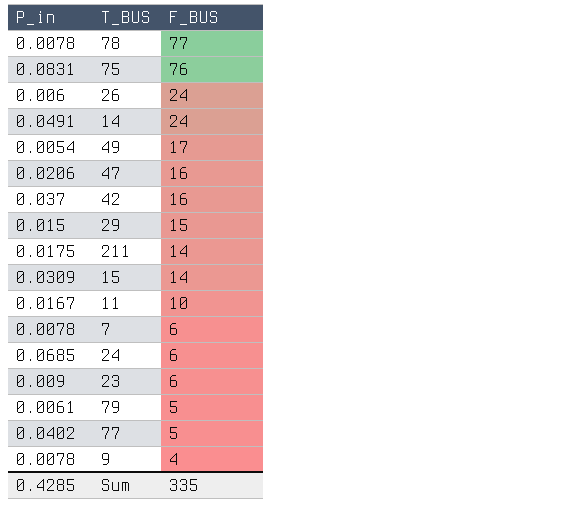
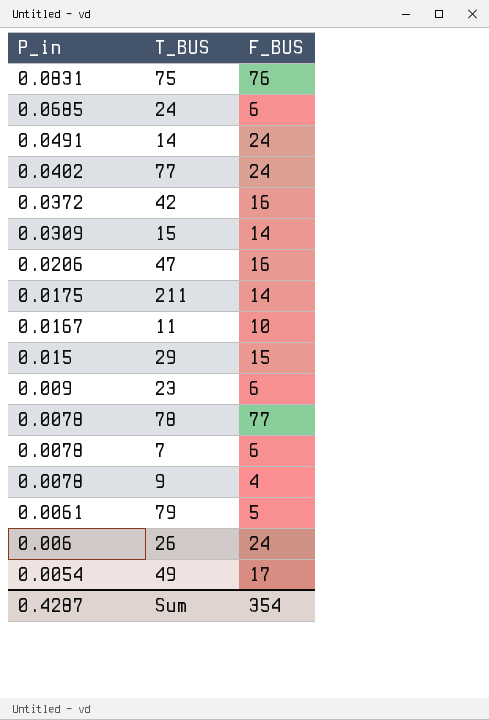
row order: F_BUS descending -> P_in descending
77 | F_BUS: 5 -> 24
42 | P_in: 0.037 -> 0.0372
Sum | P_in: 0.4285 -> 0.4287
Sum | F_BUS: 335 -> 354

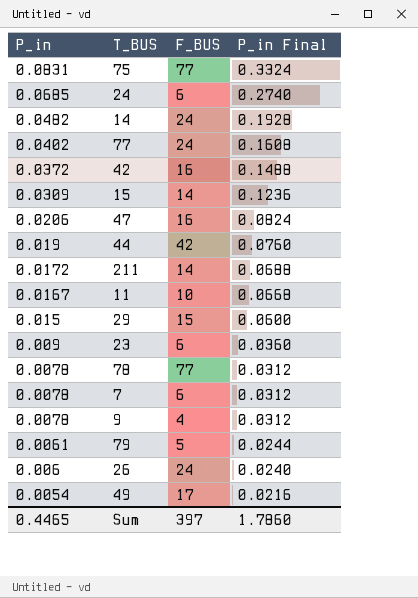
column P_in Final | formula: none -> [P_in] * 4
75 | F_BUS: 76 -> 77
14 | P_in: 0.0491 -> 0.0482
row 44: none -> 0.019 | 42 | 0.0760
211 | P_in: 0.0175 -> 0.0172
Sum | P_in: 0.4287 -> 0.4465
Sum | F_BUS: 354 -> 397

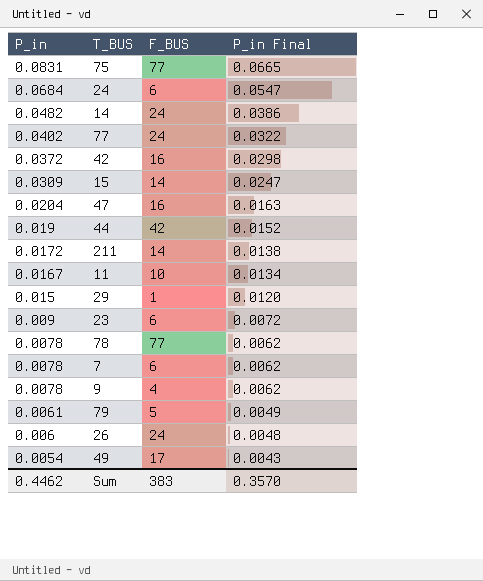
column P_in Final | formula: [P_in] * 4 -> [P_in] * 0.8
24 | P_in: 0.0685 -> 0.0684
47 | P_in: 0.0206 -> 0.0204
29 | F_BUS: 15 -> 1
Sum | P_in: 0.4465 -> 0.4462
Sum | F_BUS: 397 -> 383
Sum | P_in Final: 1.7860 -> 0.3570

